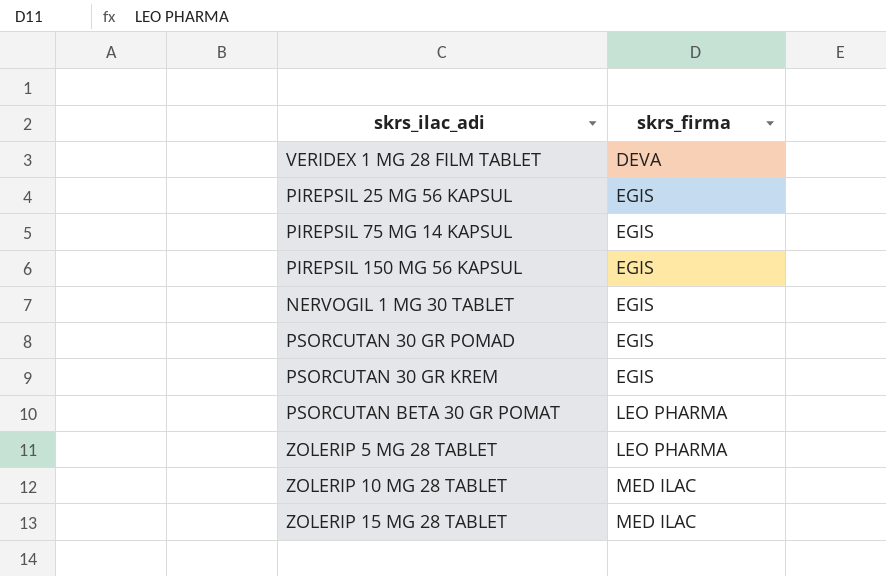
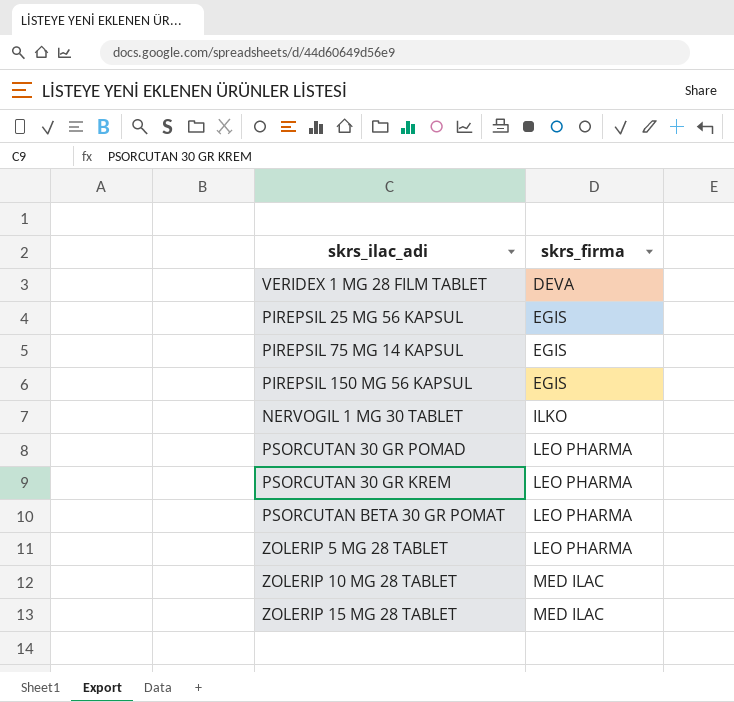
NERVOGIL 1 MG 30 TABLET | skrs_firma: EGIS -> ILKO
PSORCUTAN 30 GR POMAD | skrs_firma: EGIS -> LEO PHARMA
PSORCUTAN 30 GR KREM | skrs_firma: EGIS -> LEO PHARMA

